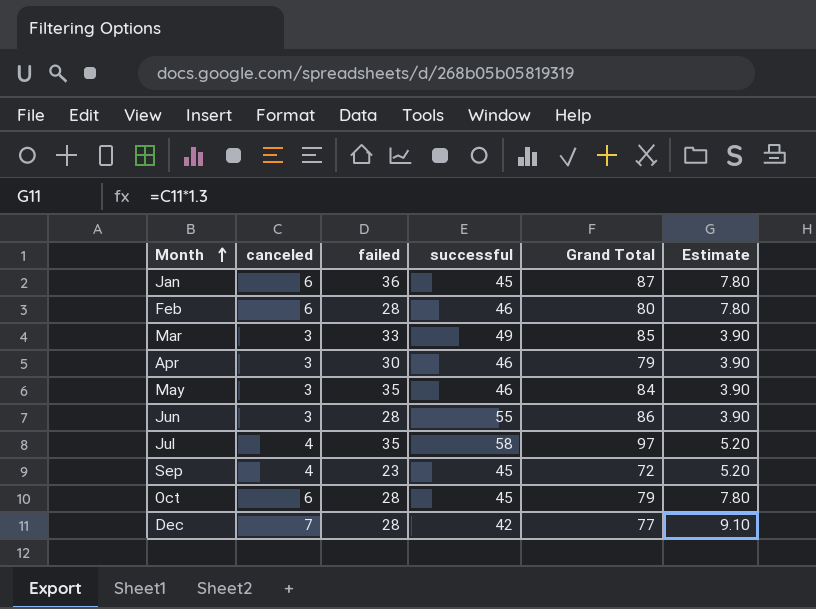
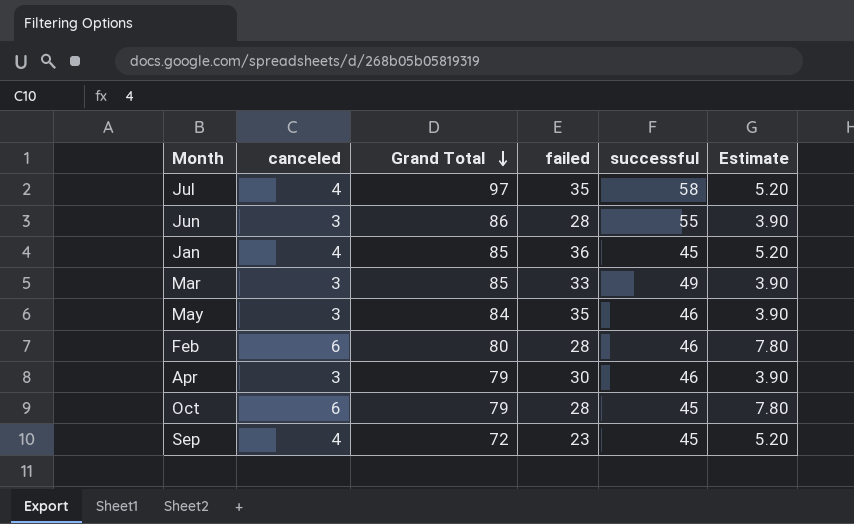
row order: Month ascending -> Grand Total descending
column Grand Total | position: 5 -> 3
row Dec: 7 | 28 | 42 | 77 | 9.10 -> none
Jan | canceled: 6 -> 4
Jan | Grand Total: 87 -> 85
Jan | Estimate: 7.80 -> 5.20

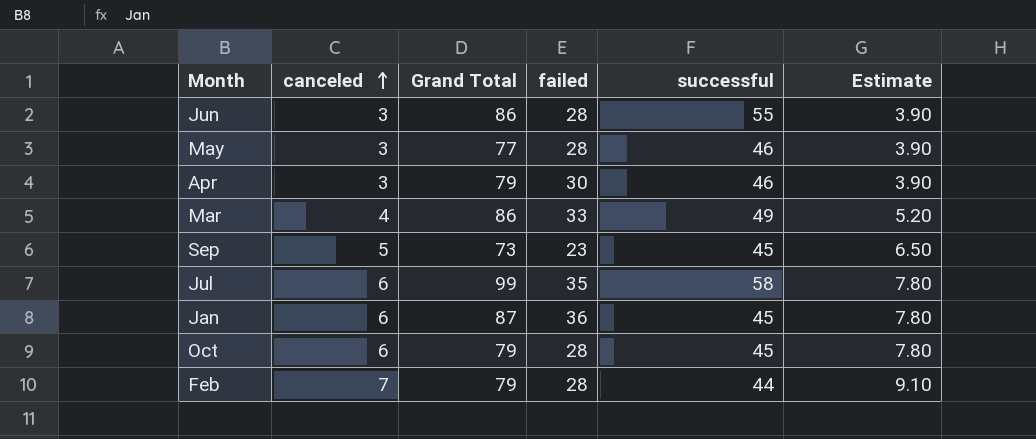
row order: Grand Total descending -> canceled ascending
May | Grand Total: 84 -> 77
May | failed: 35 -> 28
Mar | canceled: 3 -> 4
Mar | Grand Total: 85 -> 86
Mar | Estimate: 3.90 -> 5.20
Sep | canceled: 4 -> 5
Sep | Grand Total: 72 -> 73
Sep | Estimate: 5.20 -> 6.50
Jul | canceled: 4 -> 6
Jul | Grand Total: 97 -> 99
Jul | Estimate: 5.20 -> 7.80
Jan | canceled: 4 -> 6
Jan | Grand Total: 85 -> 87
Jan | Estimate: 5.20 -> 7.80
Feb | canceled: 6 -> 7
Feb | Grand Total: 80 -> 79
Feb | successful: 46 -> 44
Feb | Estimate: 7.80 -> 9.10

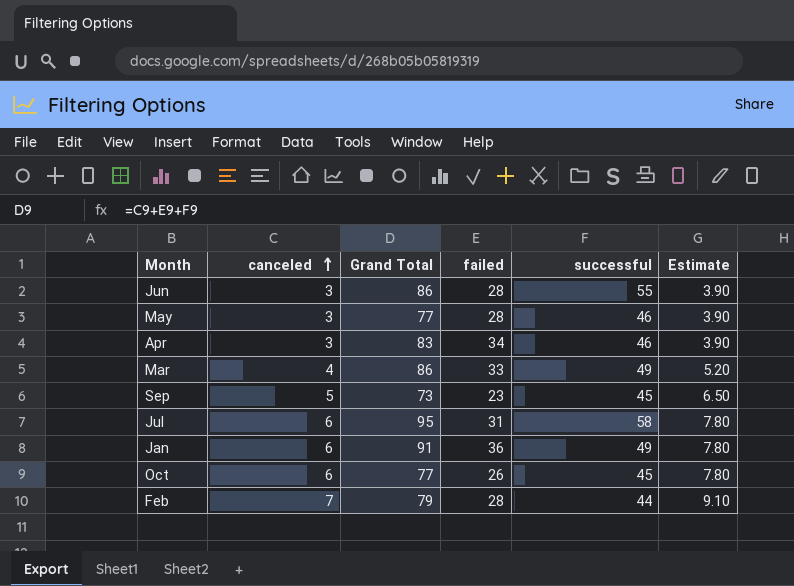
Apr | Grand Total: 79 -> 83
Apr | failed: 30 -> 34
Jul | Grand Total: 99 -> 95
Jul | failed: 35 -> 31
Jan | Grand Total: 87 -> 91
Jan | successful: 45 -> 49
Oct | Grand Total: 79 -> 77
Oct | failed: 28 -> 26

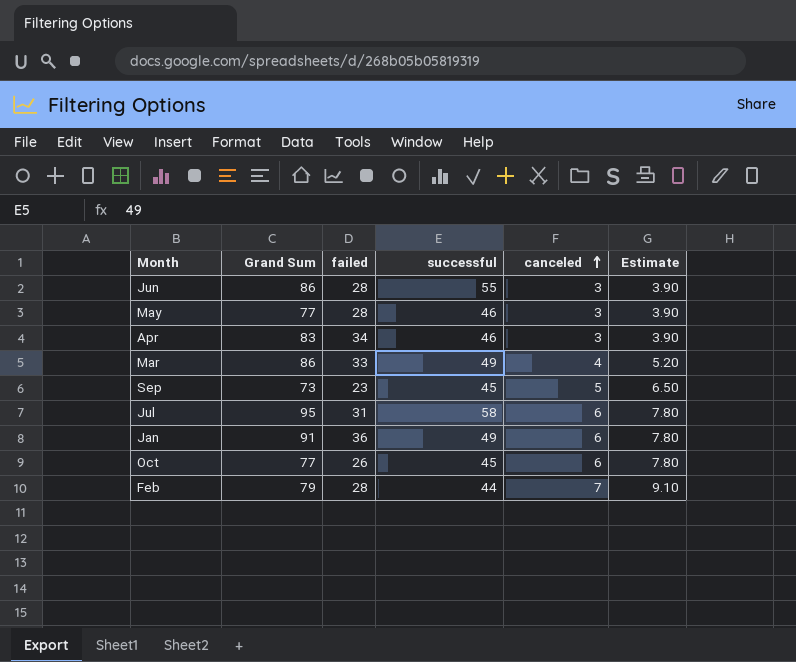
column name: Grand Total -> Grand Sum
column canceled | position: 2 -> 5

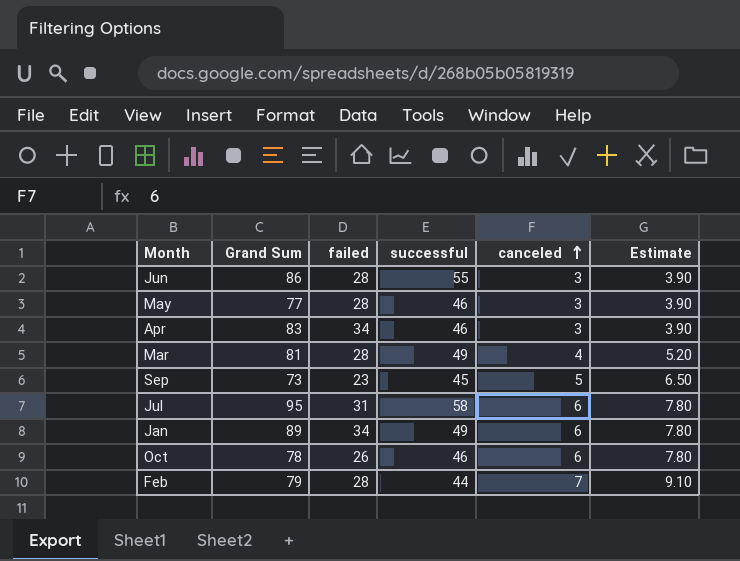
Mar | Grand Sum: 86 -> 81
Mar | failed: 33 -> 28
Jan | Grand Sum: 91 -> 89
Jan | failed: 36 -> 34
Oct | Grand Sum: 77 -> 78
Oct | successful: 45 -> 46

